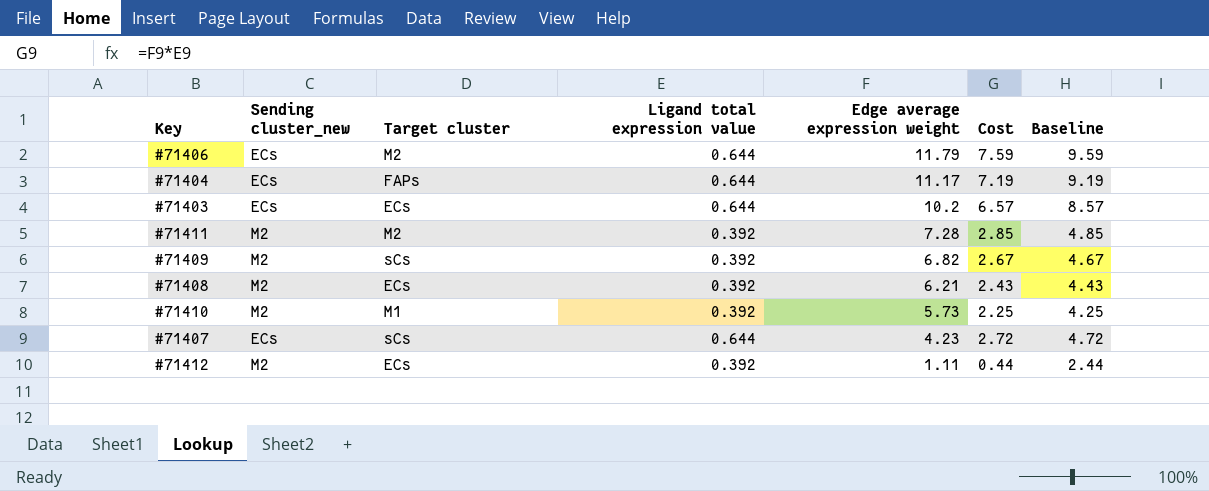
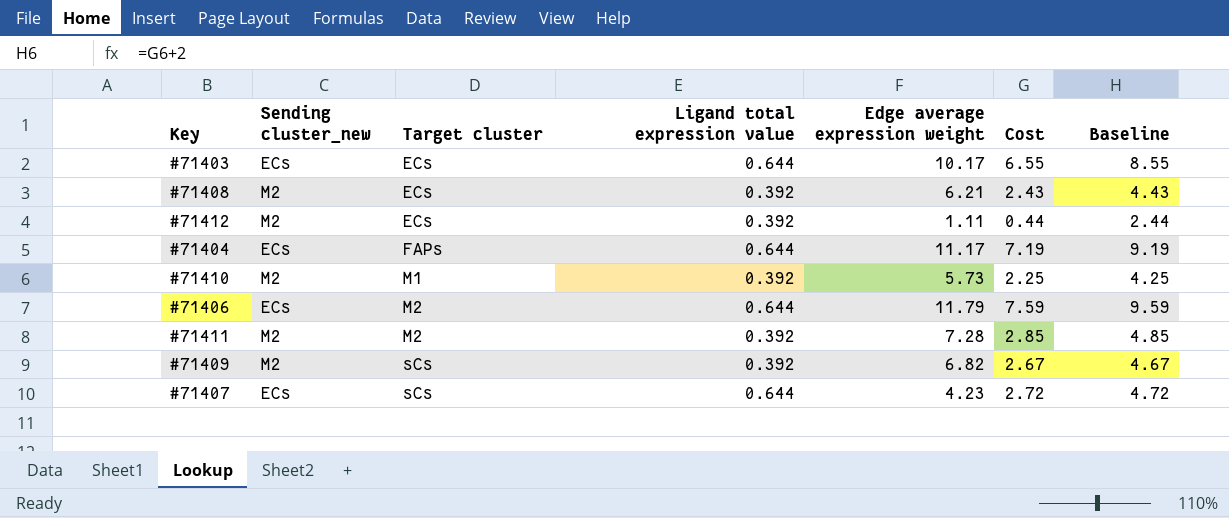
row order: Edge average expression weight descending -> Target cluster ascending
#71403 | Edge average expression weight: 10.2 -> 10.17
#71403 | Cost: 6.57 -> 6.55
#71403 | Baseline: 8.57 -> 8.55

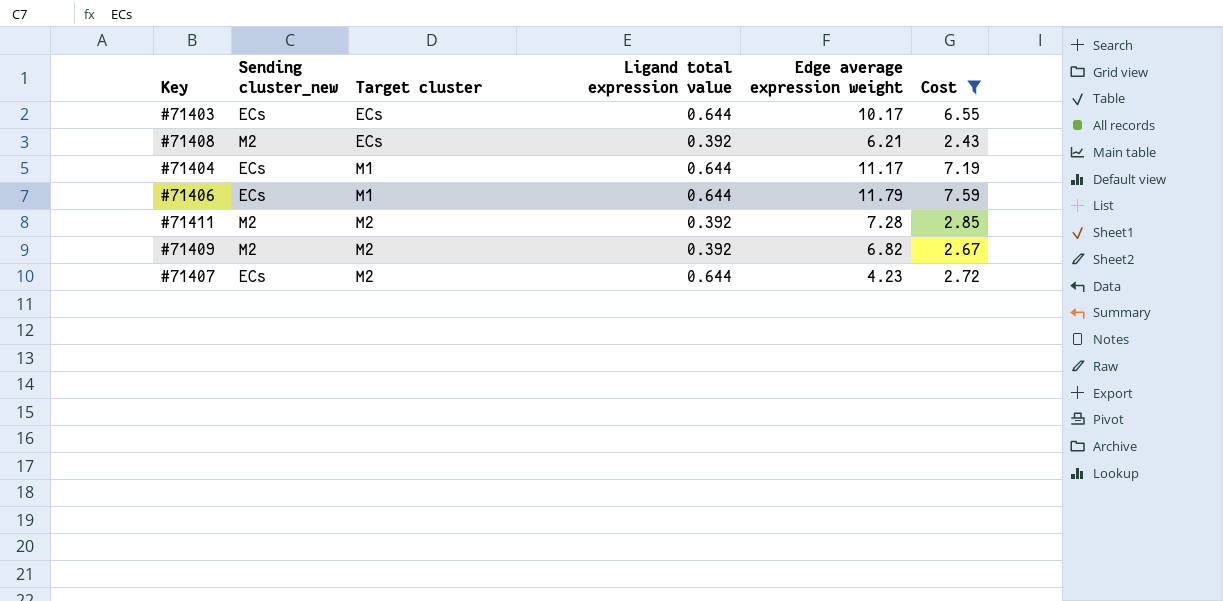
filter: none -> Cost >= 2.43
column Baseline | formula: [Cost] + 2 -> none
#71404 | Target cluster: FAPs -> M1
#71406 | Target cluster: M2 -> M1
#71409 | Target cluster: sCs -> M2
#71407 | Target cluster: sCs -> M2

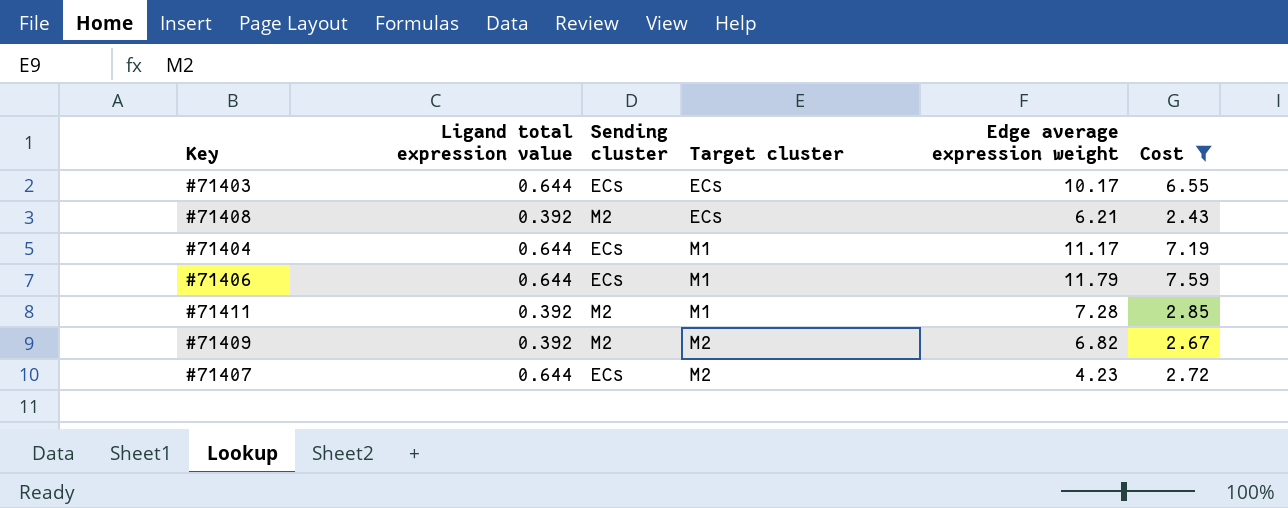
column Ligand total expression value | position: 4 -> 2
column name: Sending cluster_new -> Sending cluster
#71411 | Target cluster: M2 -> M1

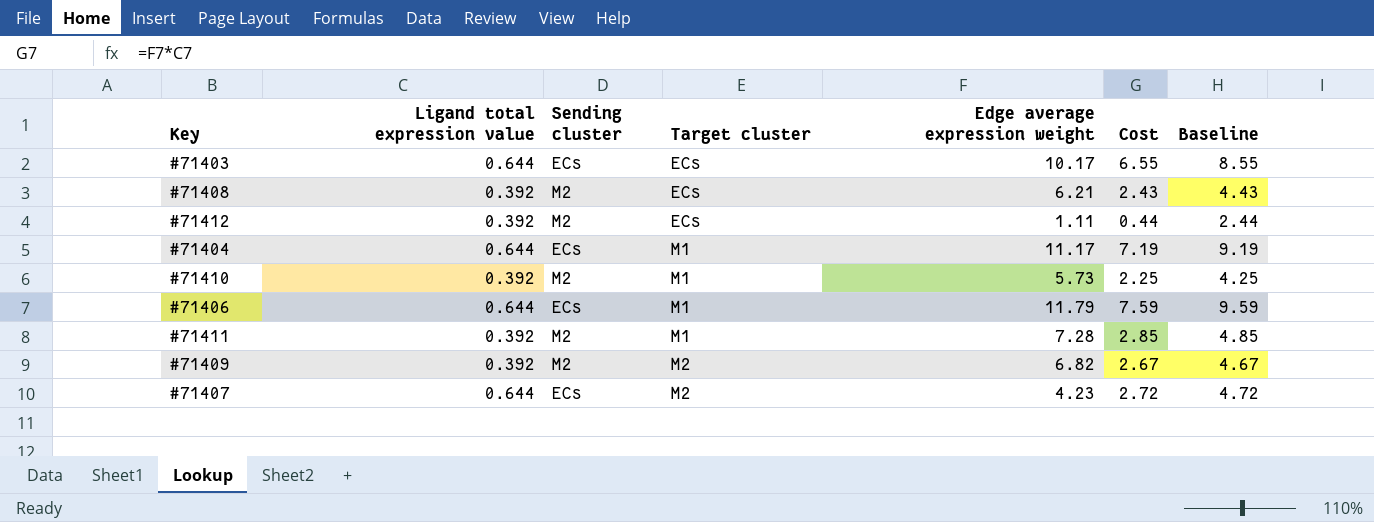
filter: Cost >= 2.43 -> none
column Baseline | formula: none -> [Cost] + 2

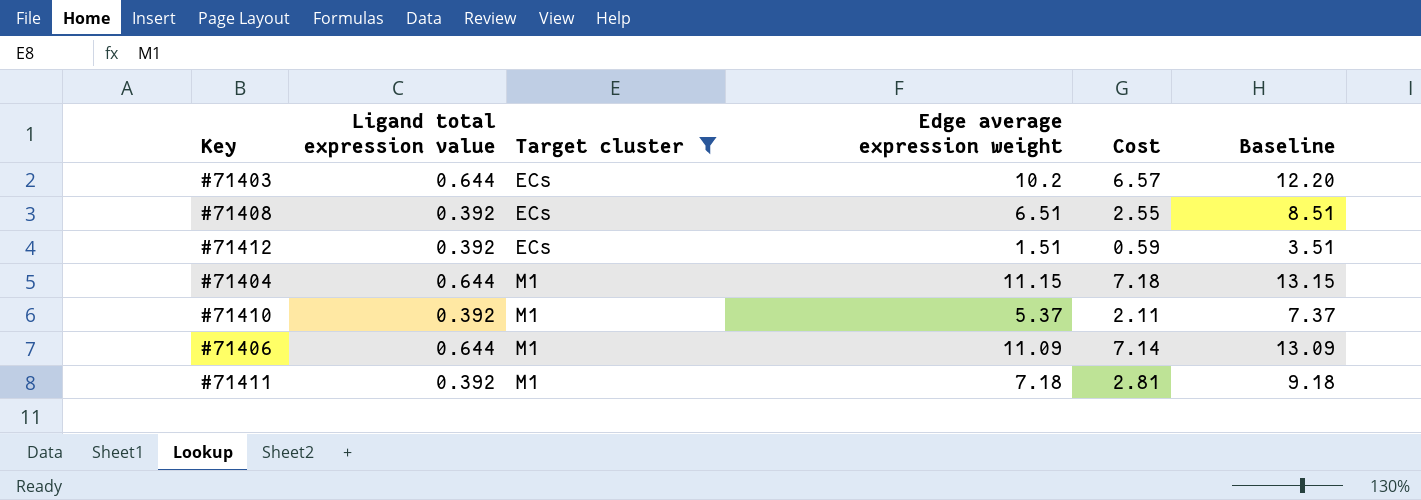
filter: none -> Target cluster != M2
column Sending cluster | position: 3 -> none
column Baseline | formula: [Cost] + 2 -> [Edge average expression weight] + 2
#71403 | Edge average expression weight: 10.17 -> 10.2
#71403 | Cost: 6.55 -> 6.57
#71408 | Edge average expression weight: 6.21 -> 6.51
#71408 | Cost: 2.43 -> 2.55
#71412 | Edge average expression weight: 1.11 -> 1.51
#71412 | Cost: 0.44 -> 0.59
#71404 | Edge average expression weight: 11.17 -> 11.15
#71404 | Cost: 7.19 -> 7.18
#71410 | Edge average expression weight: 5.73 -> 5.37
#71410 | Cost: 2.25 -> 2.11
#71406 | Edge average expression weight: 11.79 -> 11.09
#71406 | Cost: 7.59 -> 7.14
#71411 | Edge average expression weight: 7.28 -> 7.18
#71411 | Cost: 2.85 -> 2.81

